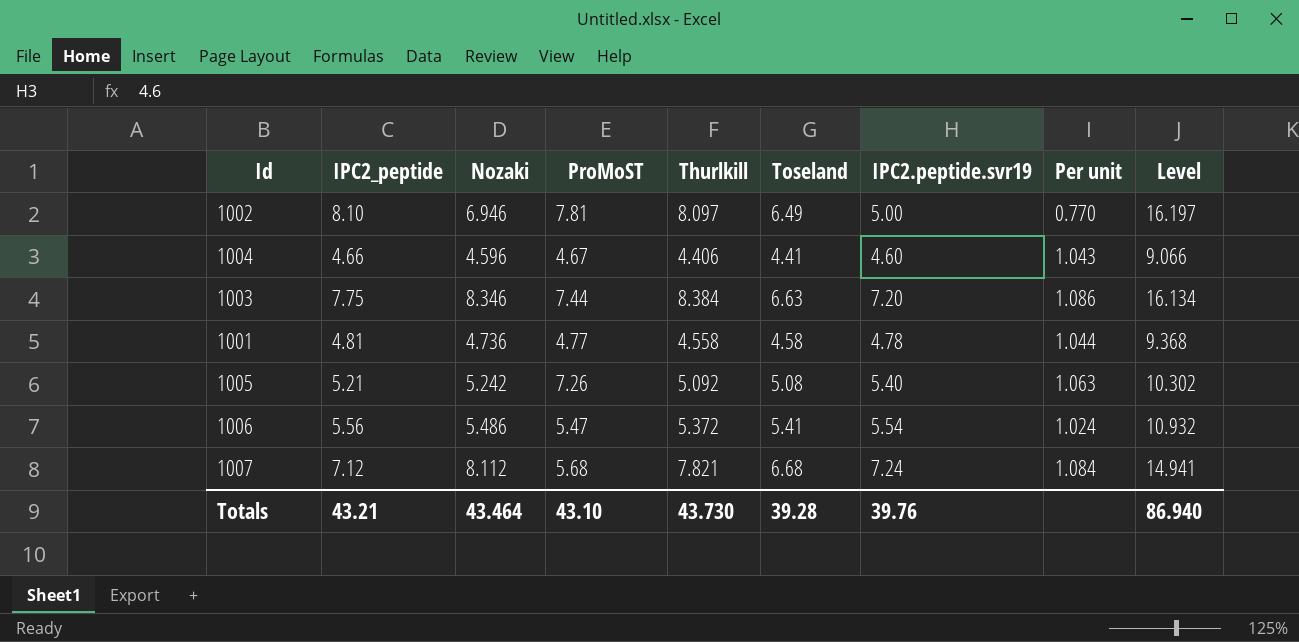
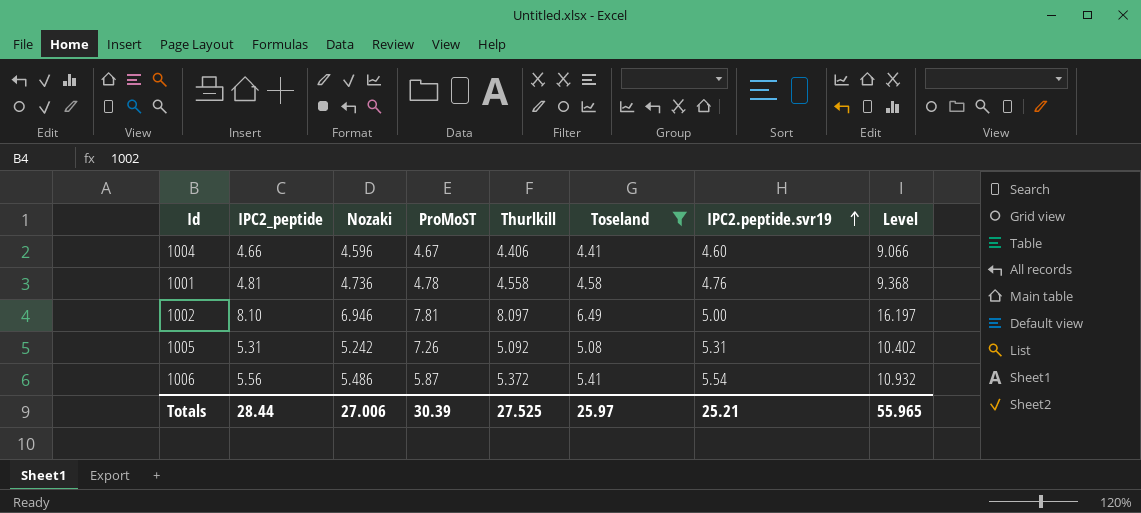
filter: none -> Toseland <= 6.49
row order: none -> IPC2.peptide.svr19 ascending
column Per unit | formula: [IPC2.peptide.svr19] / [Toseland] -> none
1001 | ProMoST: 4.77 -> 4.78
1001 | IPC2.peptide.svr19: 4.78 -> 4.76
1005 | IPC2_peptide: 5.21 -> 5.31
1005 | IPC2.peptide.svr19: 5.40 -> 5.31
1005 | Level: 10.302 -> 10.402
1006 | ProMoST: 5.47 -> 5.87
Totals | IPC2_peptide: 43.21 -> 28.44
Totals | Nozaki: 43.464 -> 27.006
Totals | ProMoST: 43.10 -> 30.39
Totals | Thurlkill: 43.730 -> 27.525
Totals | Toseland: 39.28 -> 25.97
Totals | IPC2.peptide.svr19: 39.76 -> 25.21
Totals | Level: 86.940 -> 55.965

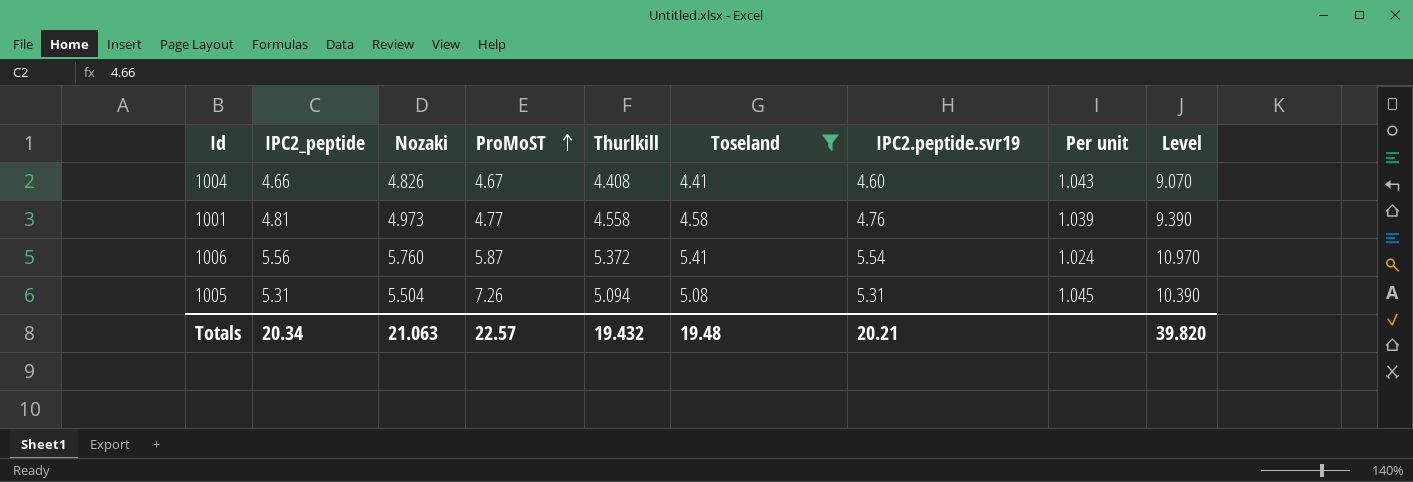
row order: IPC2.peptide.svr19 ascending -> ProMoST ascending
column Per unit | formula: none -> [IPC2.peptide.svr19] / [Toseland]
column Level | formula: [IPC2_peptide] + [Thurlkill] -> [IPC2_peptide] + [Toseland]
row 1002: 8.10 | 6.946 | 7.81 | 8.097 | 6.49 | 5.00 | 16.197 -> none
1004 | Nozaki: 4.596 -> 4.826
1004 | Thurlkill: 4.406 -> 4.408
1001 | Nozaki: 4.736 -> 4.973
1001 | ProMoST: 4.78 -> 4.77
1006 | Nozaki: 5.486 -> 5.760
1005 | Nozaki: 5.242 -> 5.504
1005 | Thurlkill: 5.092 -> 5.094
Totals | IPC2_peptide: 28.44 -> 20.34
Totals | Nozaki: 27.006 -> 21.063
Totals | ProMoST: 30.39 -> 22.57
Totals | Thurlkill: 27.525 -> 19.432
Totals | Toseland: 25.97 -> 19.48
Totals | IPC2.peptide.svr19: 25.21 -> 20.21
Totals | Level: 55.965 -> 39.820

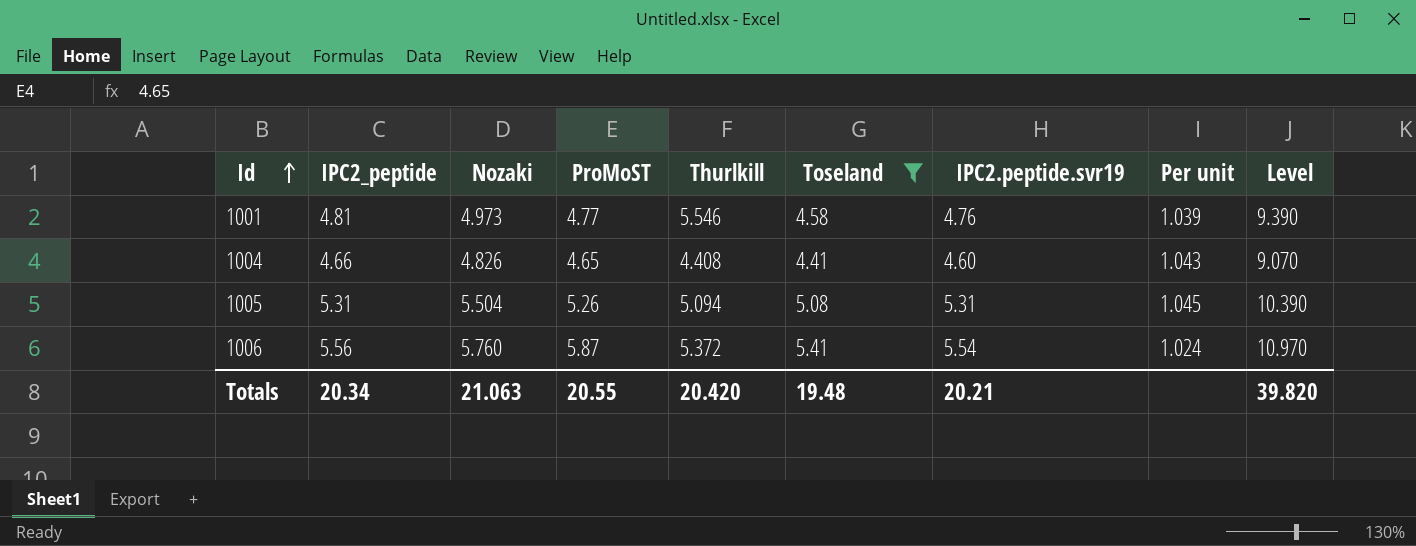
row order: ProMoST ascending -> Id ascending
1001 | Thurlkill: 4.558 -> 5.546
1004 | ProMoST: 4.67 -> 4.65
1005 | ProMoST: 7.26 -> 5.26
Totals | ProMoST: 22.57 -> 20.55
Totals | Thurlkill: 19.432 -> 20.420

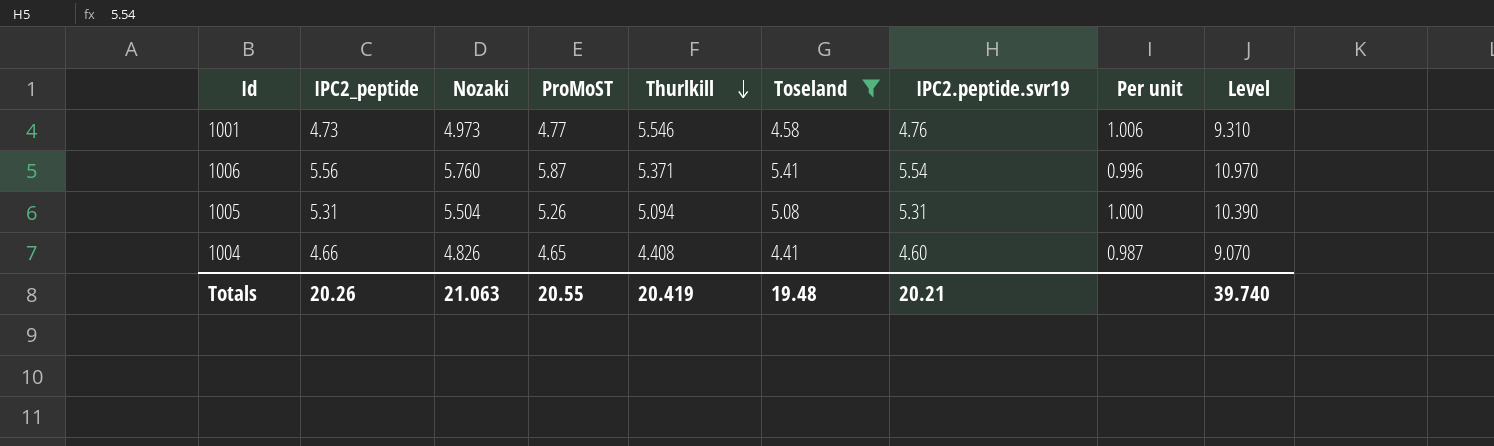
row order: Id ascending -> Thurlkill descending
column Per unit | formula: [IPC2.peptide.svr19] / [Toseland] -> [IPC2.peptide.svr19] / [IPC2_peptide]
1001 | IPC2_peptide: 4.81 -> 4.73
1001 | Level: 9.390 -> 9.310
1006 | Thurlkill: 5.372 -> 5.371
Totals | IPC2_peptide: 20.34 -> 20.26
Totals | Thurlkill: 20.420 -> 20.419
Totals | Level: 39.820 -> 39.740

